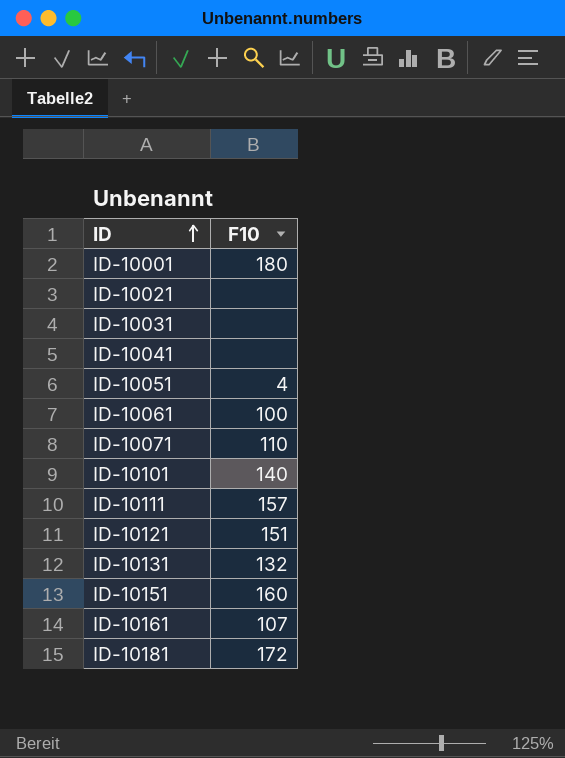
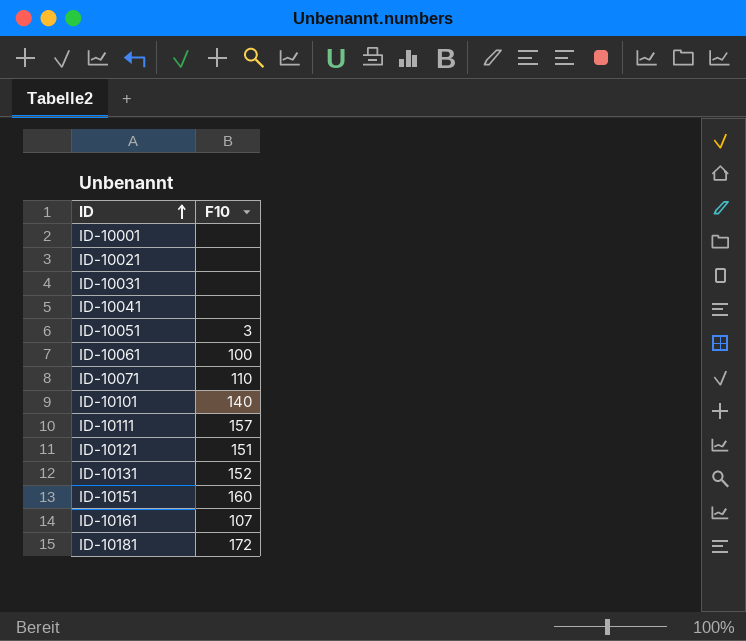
ID-10001 | F10: 180 -> none
ID-10051 | F10: 4 -> 3
ID-10131 | F10: 132 -> 152

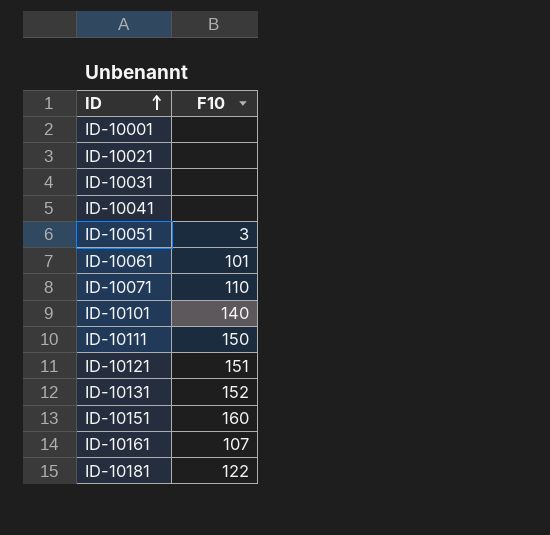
ID-10061 | F10: 100 -> 101
ID-10111 | F10: 157 -> 150
ID-10181 | F10: 172 -> 122

